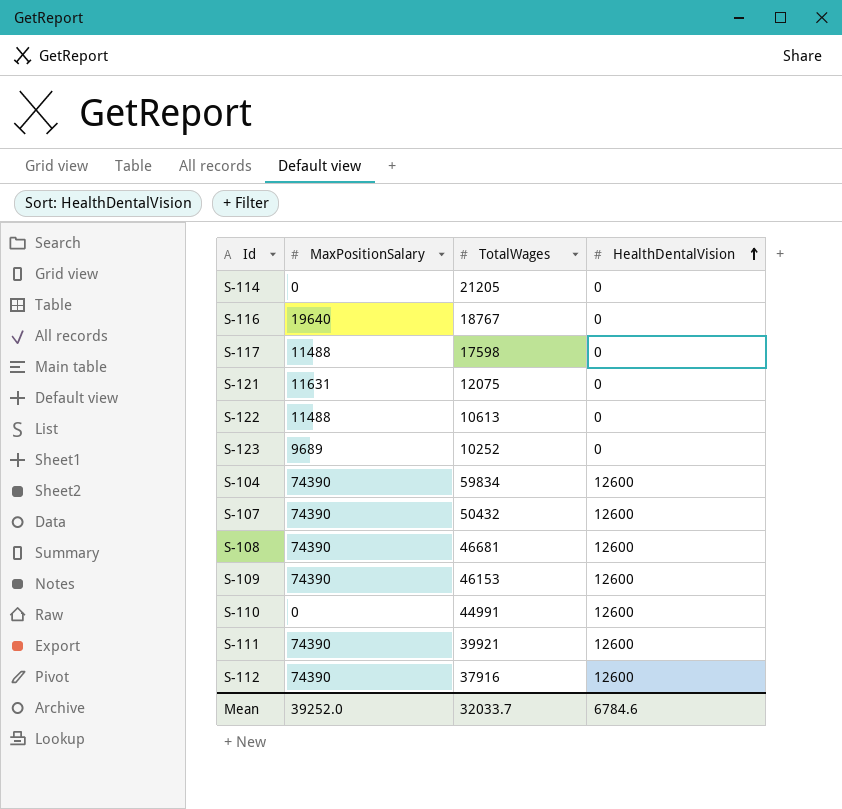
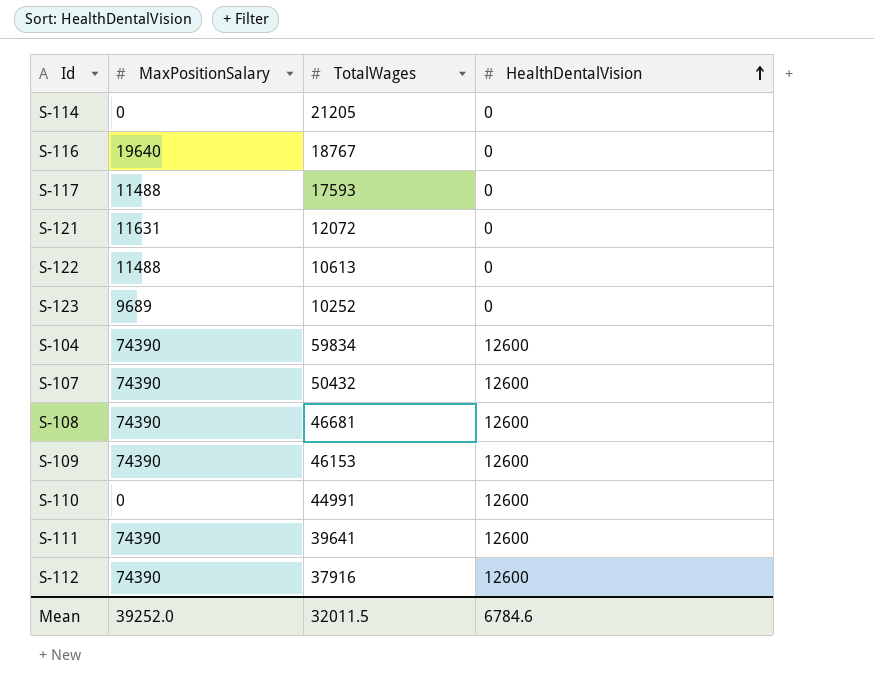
S-117 | TotalWages: 17598 -> 17593
S-121 | TotalWages: 12075 -> 12072
S-111 | TotalWages: 39921 -> 39641
Mean | TotalWages: 32033.7 -> 32011.5

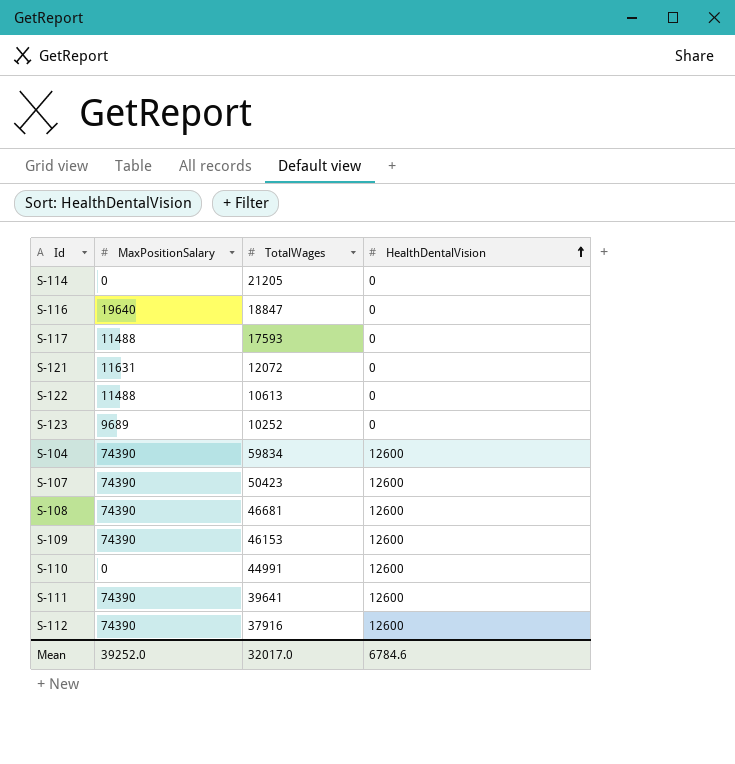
S-116 | TotalWages: 18767 -> 18847
S-107 | TotalWages: 50432 -> 50423
Mean | TotalWages: 32011.5 -> 32017.0

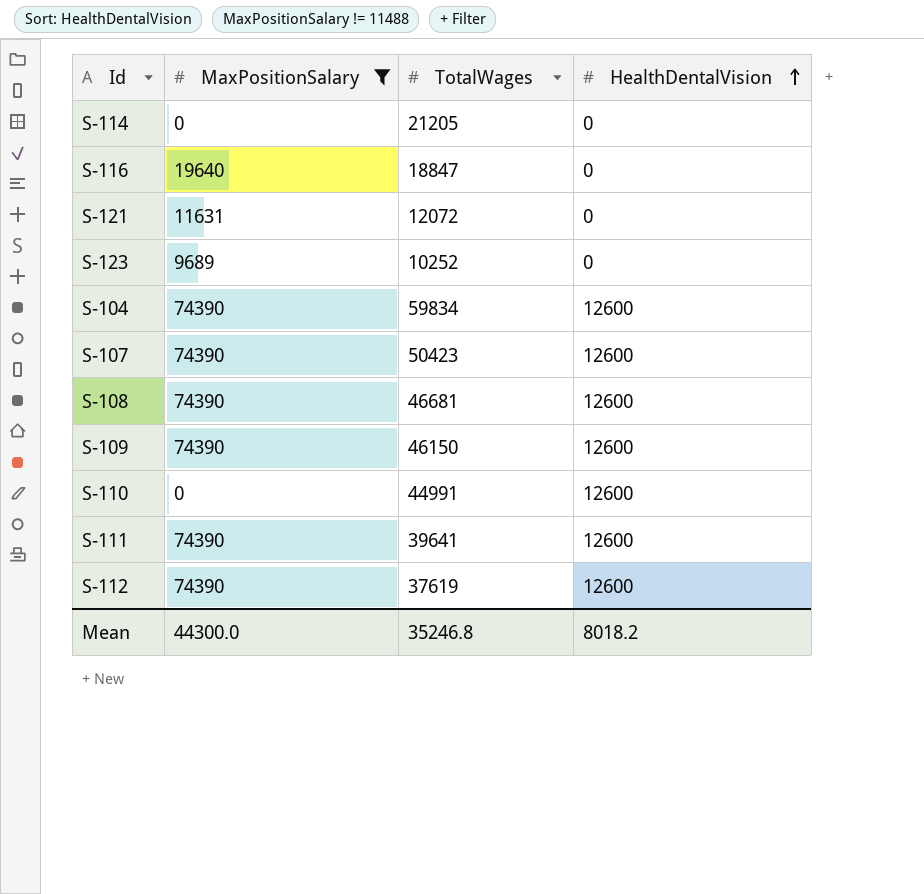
filter: none -> MaxPositionSalary != 11488
S-109 | TotalWages: 46153 -> 46150
S-112 | TotalWages: 37916 -> 37619
Mean | MaxPositionSalary: 39252.0 -> 44300.0
Mean | TotalWages: 32017.0 -> 35246.8
Mean | HealthDentalVision: 6784.6 -> 8018.2

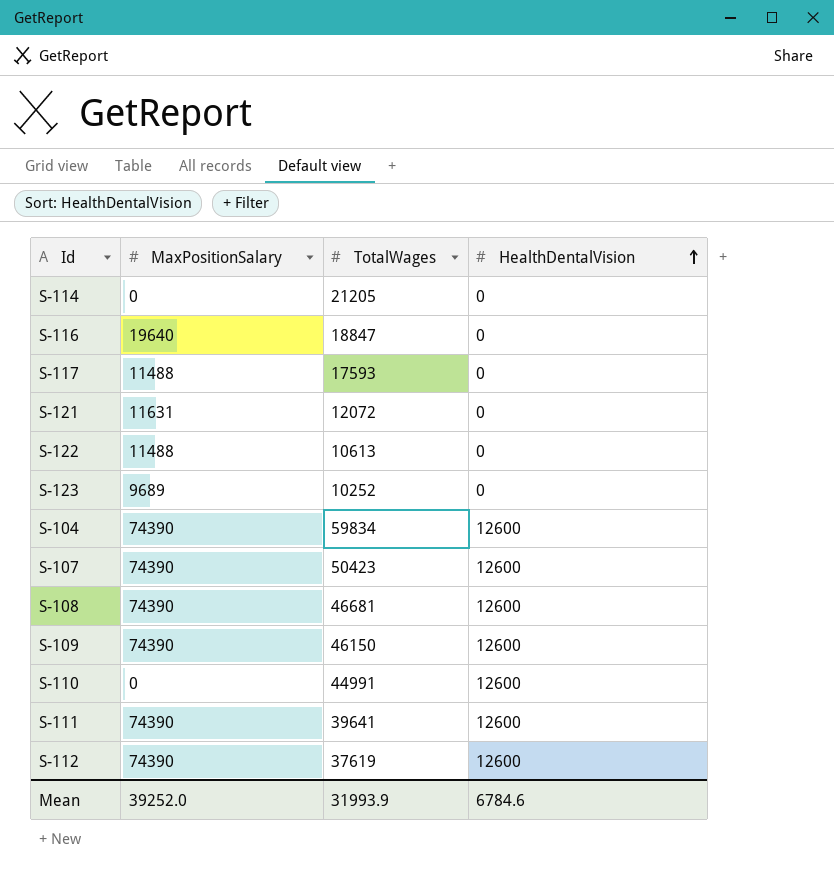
filter: MaxPositionSalary != 11488 -> none
Mean | MaxPositionSalary: 44300.0 -> 39252.0
Mean | TotalWages: 35246.8 -> 31993.9
Mean | HealthDentalVision: 8018.2 -> 6784.6

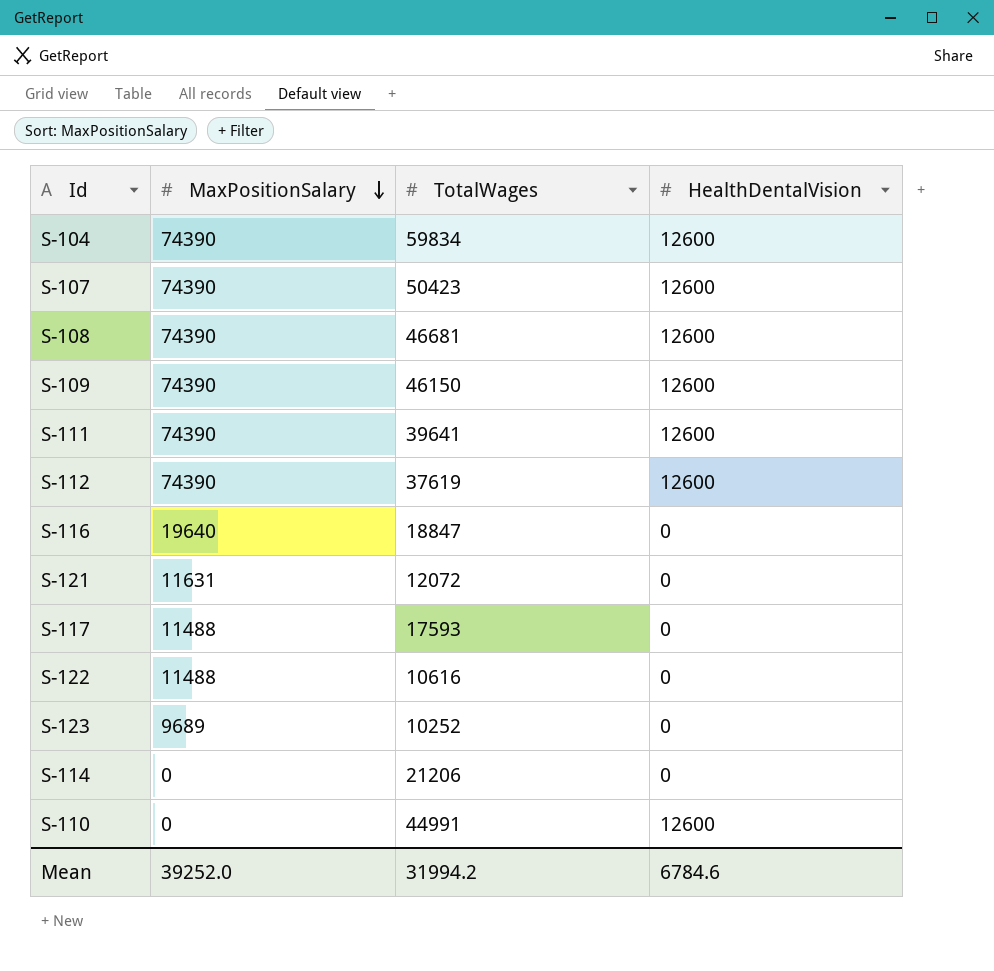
row order: HealthDentalVision ascending -> MaxPositionSalary descending
S-122 | TotalWages: 10613 -> 10616
S-114 | TotalWages: 21205 -> 21206
Mean | TotalWages: 31993.9 -> 31994.2

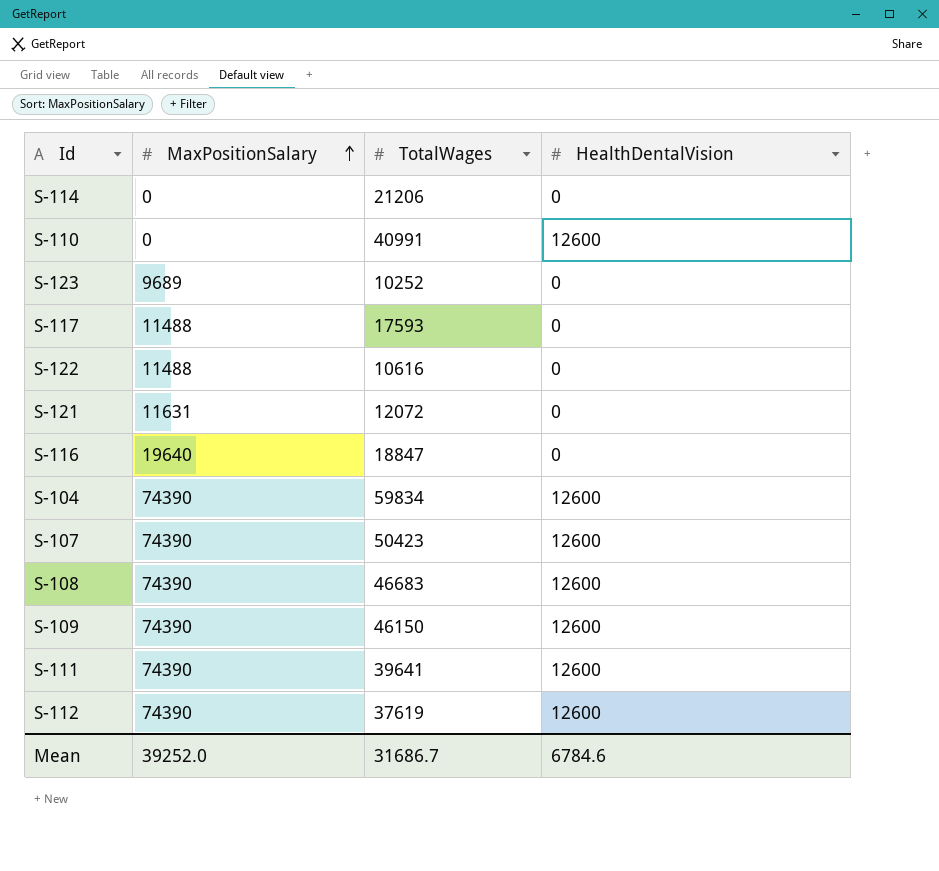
row order: MaxPositionSalary descending -> MaxPositionSalary ascending
S-110 | TotalWages: 44991 -> 40991
S-108 | TotalWages: 46681 -> 46683
Mean | TotalWages: 31994.2 -> 31686.7

